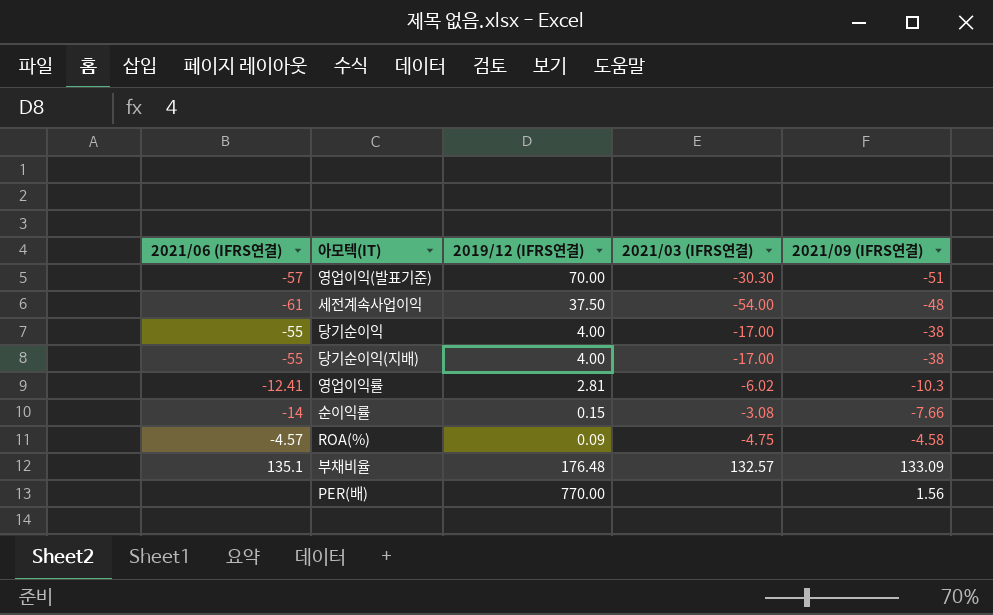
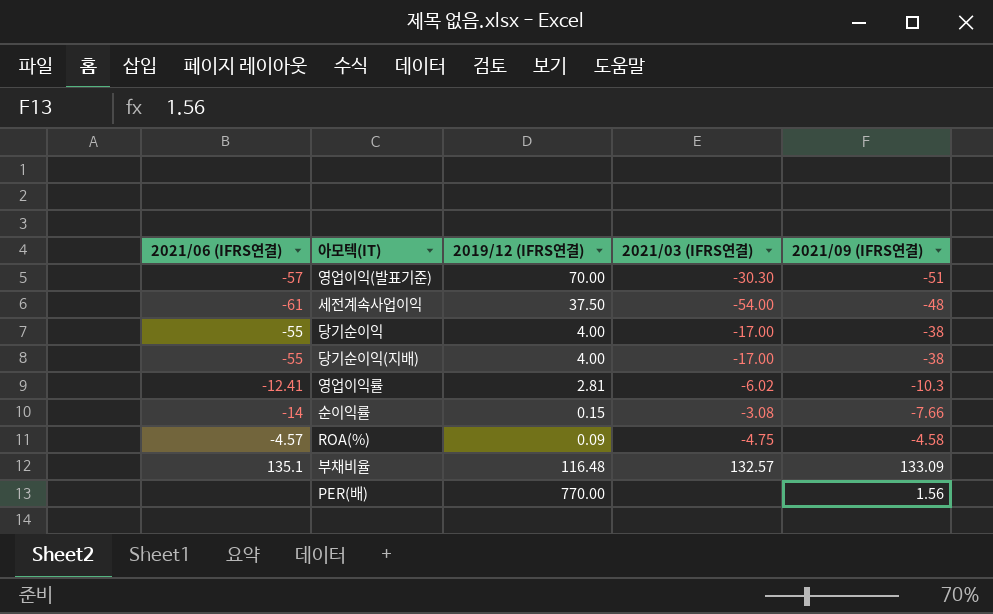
부채비율 | 2019/12 (IFRS연결): 176.48 -> 116.48

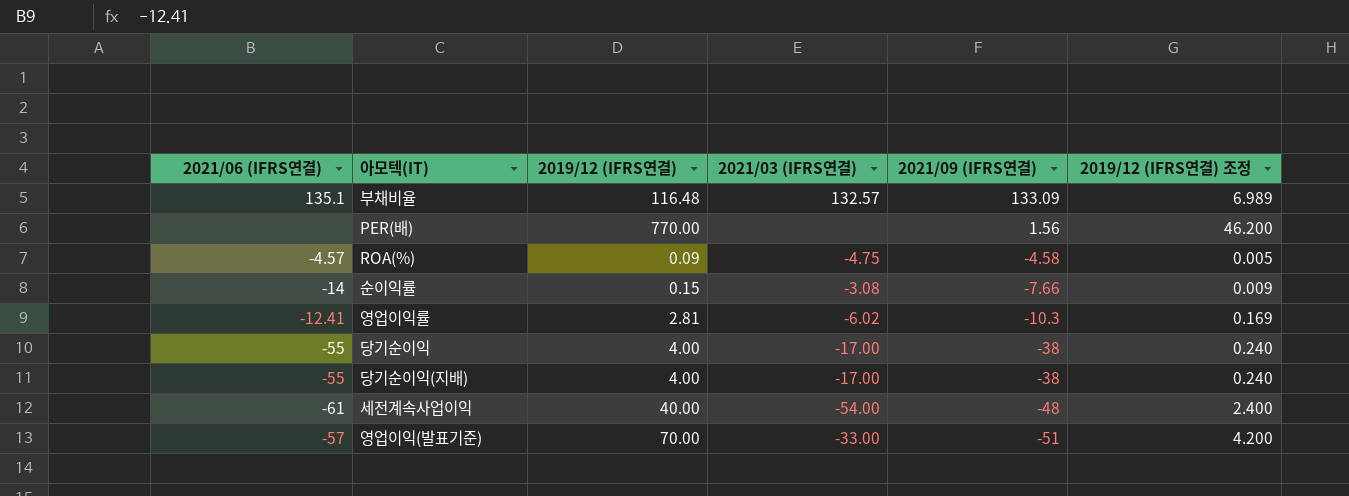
row order: none -> 2021/09 (IFRS연결) descending
column 2019/12 (IFRS연결) 조정 | formula: none -> [2019/12 (IFRS연결)] * 0.06
세전계속사업이익 | 2019/12 (IFRS연결): 37.50 -> 40.00
영업이익(발표기준) | 2021/03 (IFRS연결): -30.30 -> -33.00

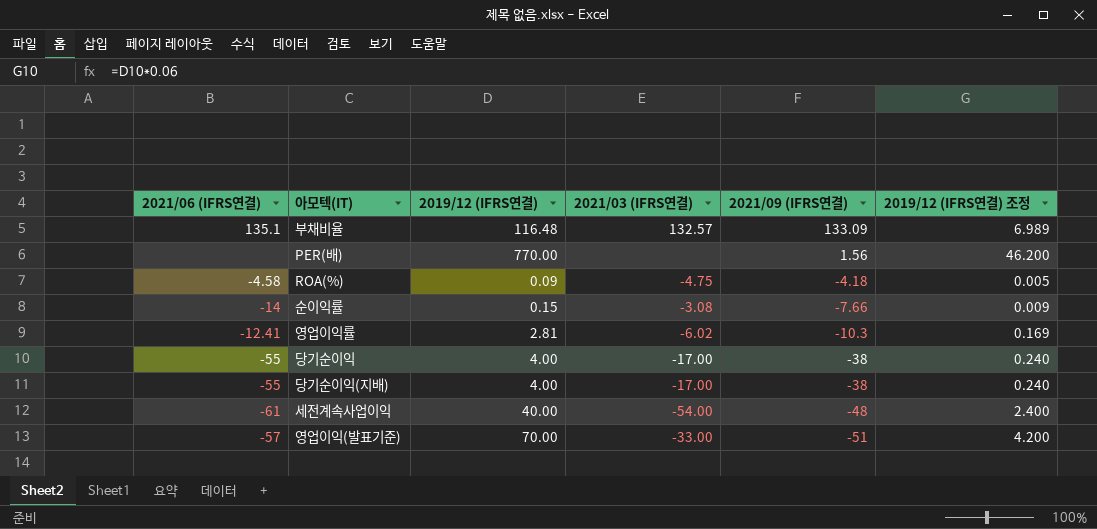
ROA(%) | 2021/06 (IFRS연결): -4.57 -> -4.58
ROA(%) | 2021/09 (IFRS연결): -4.58 -> -4.18

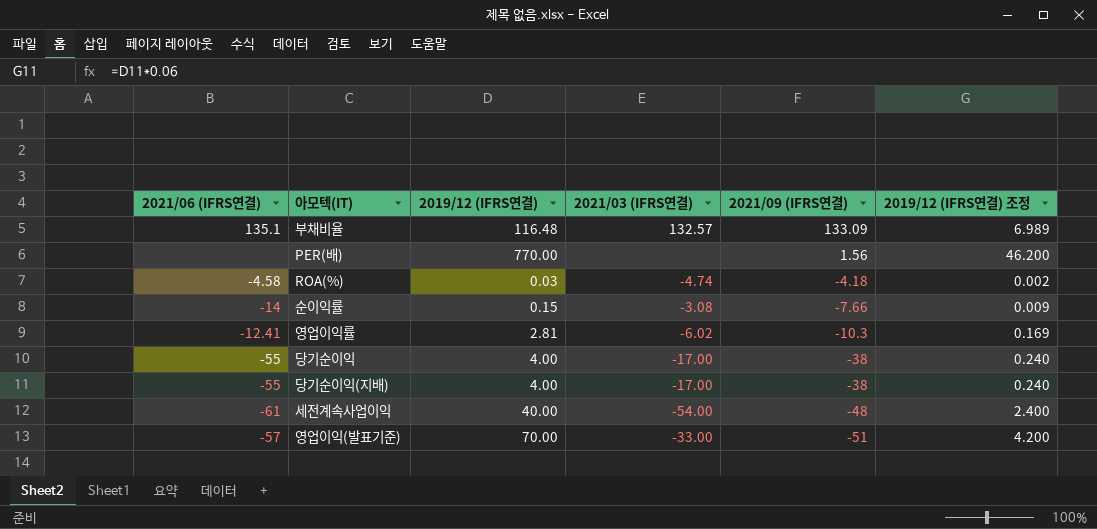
ROA(%) | 2019/12 (IFRS연결): 0.09 -> 0.03
ROA(%) | 2021/03 (IFRS연결): -4.75 -> -4.74
ROA(%) | 2019/12 (IFRS연결) 조정: 0.005 -> 0.002

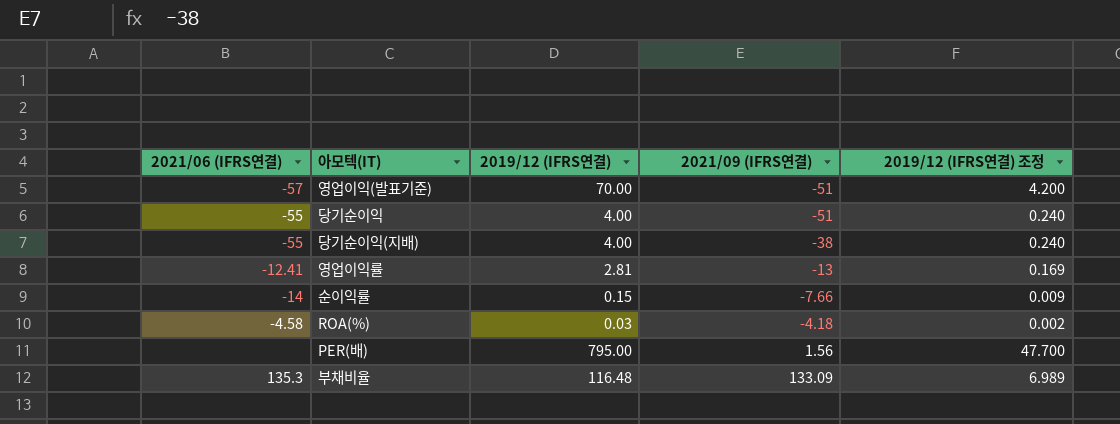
row order: 2021/09 (IFRS연결) descending -> 2021/09 (IFRS연결) ascending
column 2021/03 (IFRS연결) | position: 4 -> none
row 세전계속사업이익: -61 | 40.00 | -54.00 | -48 | 2.400 -> none
당기순이익 | 2021/09 (IFRS연결): -38 -> -51
영업이익률 | 2021/09 (IFRS연결): -10.3 -> -13
PER(배) | 2019/12 (IFRS연결): 770.00 -> 795.00
PER(배) | 2019/12 (IFRS연결) 조정: 46.200 -> 47.700
부채비율 | 2021/06 (IFRS연결): 135.1 -> 135.3

